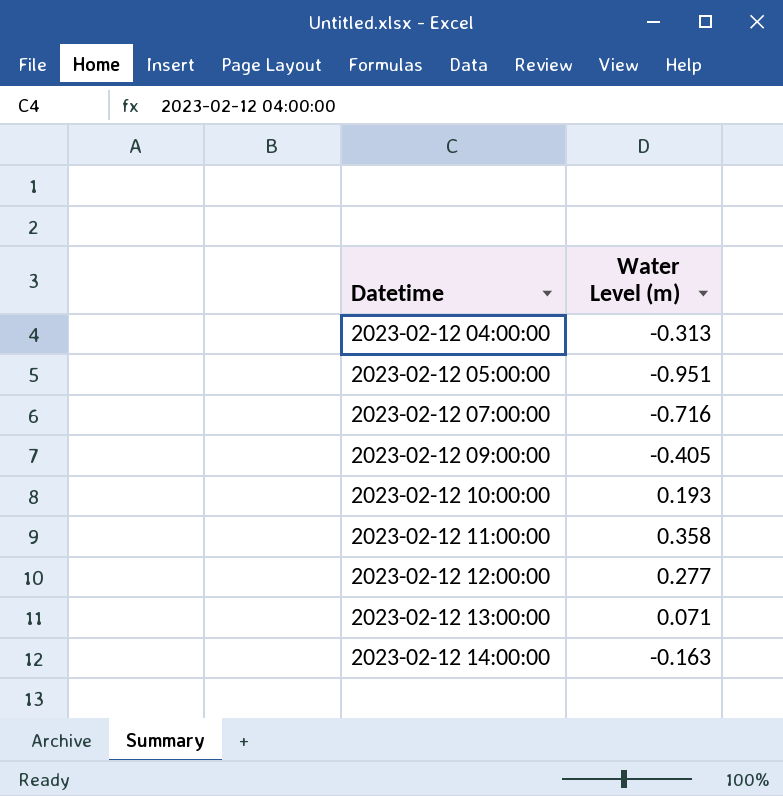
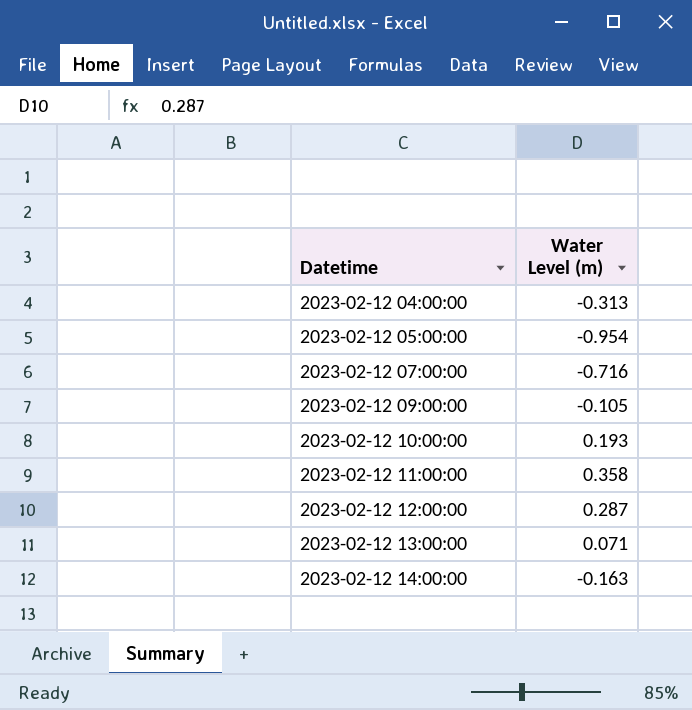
2023-02-12 05:00:00 | Water Level (m): -0.951 -> -0.954
2023-02-12 09:00:00 | Water Level (m): -0.405 -> -0.105
2023-02-12 12:00:00 | Water Level (m): 0.277 -> 0.287

